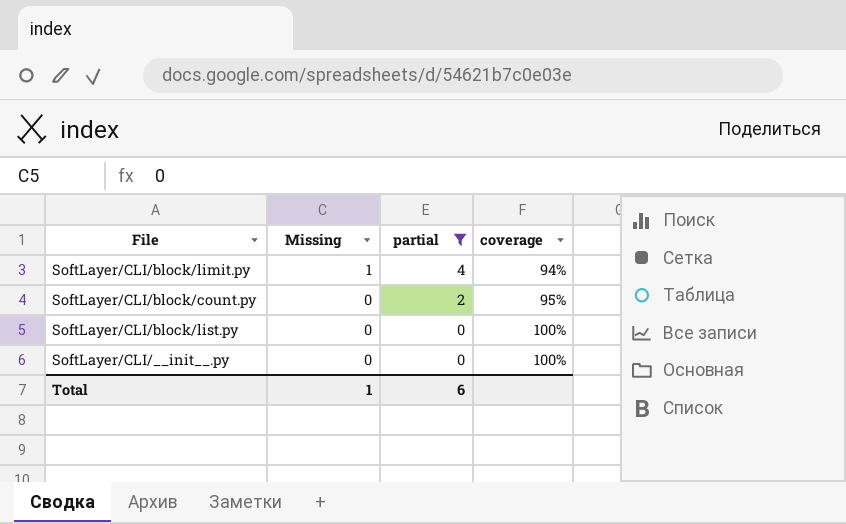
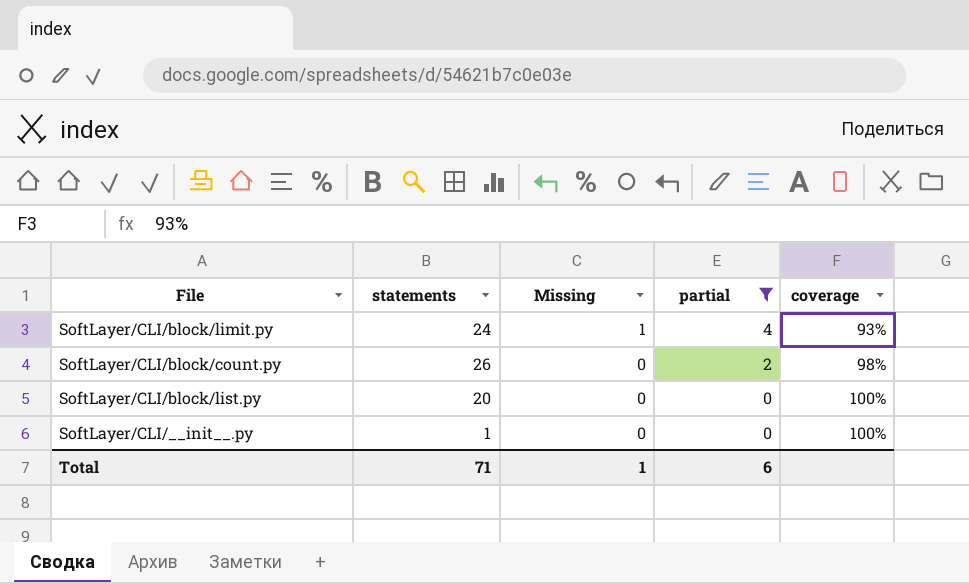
column statements | position: none -> 2
SoftLayer/CLI/block/limit.py | coverage: 94% -> 93%
SoftLayer/CLI/block/count.py | coverage: 95% -> 98%

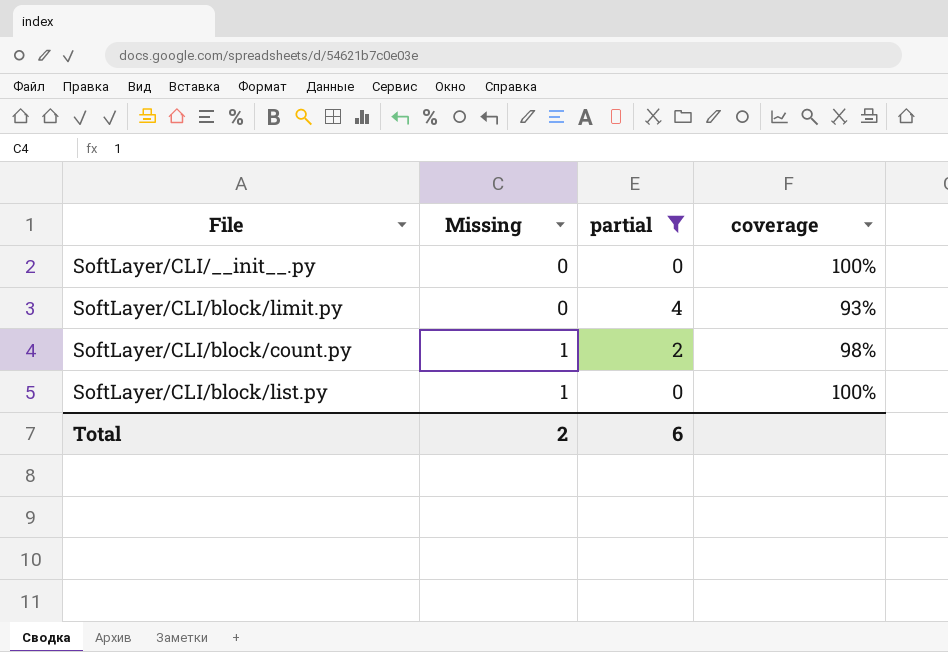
row order: Missing descending -> Missing ascending
column statements | position: 2 -> none
SoftLayer/CLI/block/limit.py | Missing: 1 -> 0
SoftLayer/CLI/block/count.py | Missing: 0 -> 1
SoftLayer/CLI/block/list.py | Missing: 0 -> 1
Total | Missing: 1 -> 2

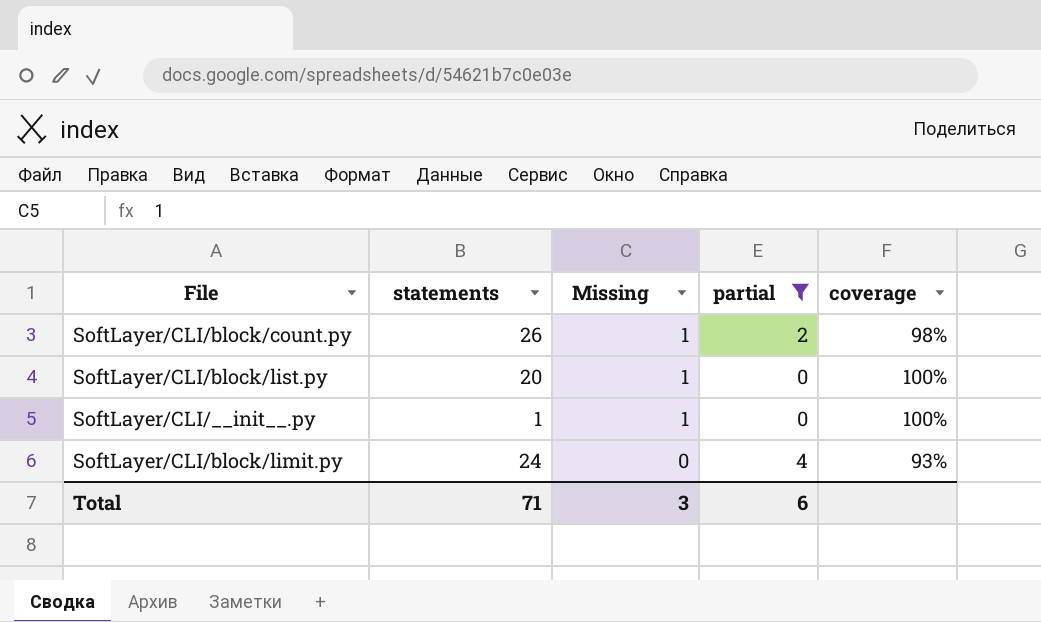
row order: Missing ascending -> Missing descending
column statements | position: none -> 2
SoftLayer/CLI/__init__.py | Missing: 0 -> 1
Total | Missing: 2 -> 3

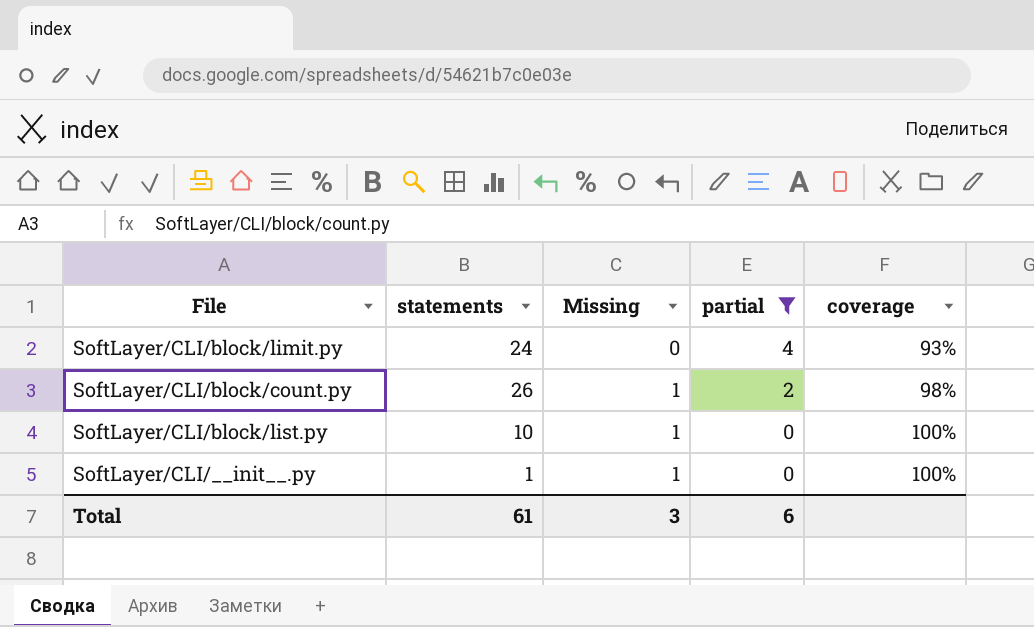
row order: Missing descending -> Missing ascending
SoftLayer/CLI/block/list.py | statements: 20 -> 10
Total | statements: 71 -> 61

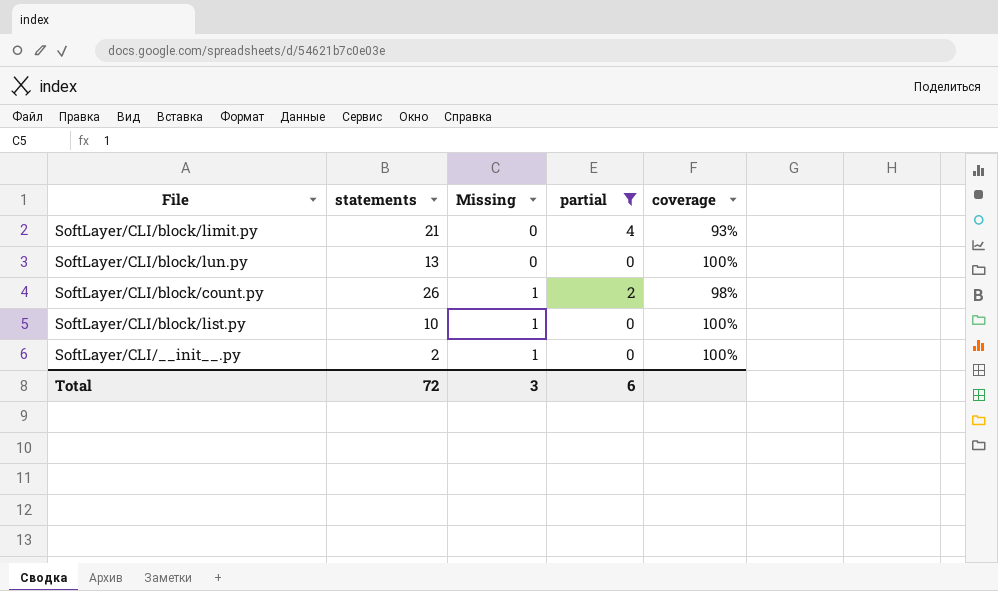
SoftLayer/CLI/block/limit.py | statements: 24 -> 21
row SoftLayer/CLI/block/lun.py: none -> 13 | 0 | 0 | 100%
SoftLayer/CLI/__init__.py | statements: 1 -> 2
Total | statements: 61 -> 72

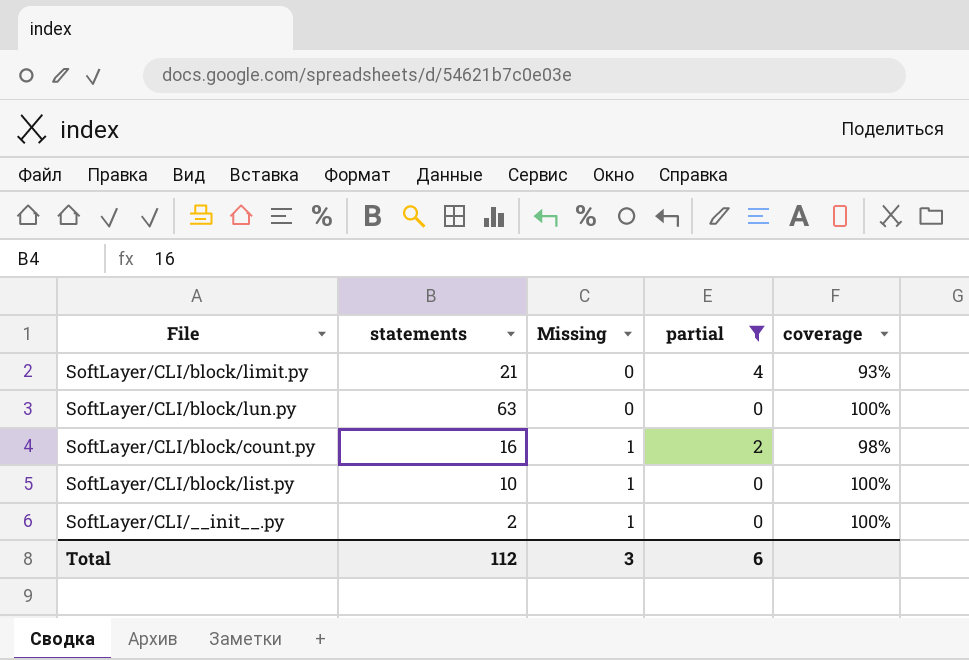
SoftLayer/CLI/block/lun.py | statements: 13 -> 63
SoftLayer/CLI/block/count.py | statements: 26 -> 16
Total | statements: 72 -> 112

